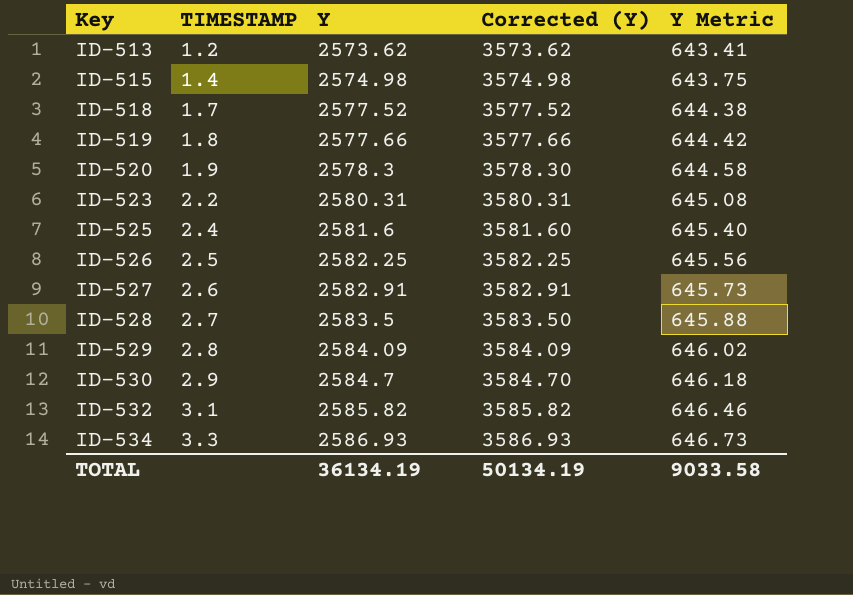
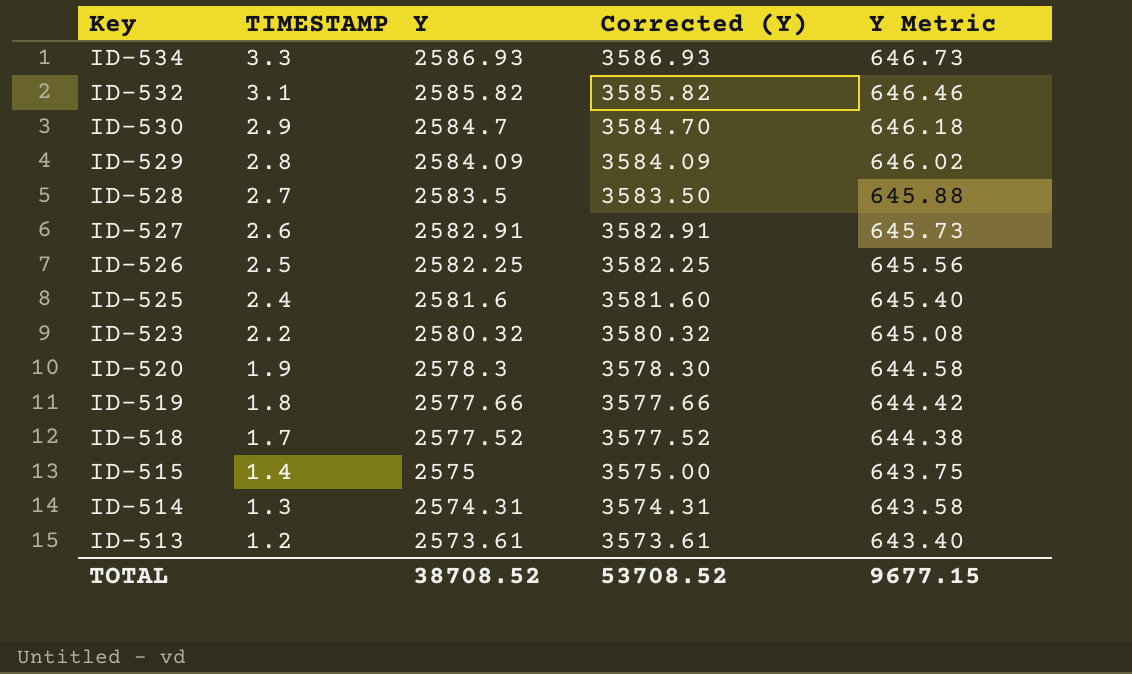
row order: Key ascending -> Key descending
ID-523 | Y: 2580.31 -> 2580.32
ID-523 | Corrected (Y): 3580.31 -> 3580.32
ID-515 | Y: 2574.98 -> 2575
ID-515 | Corrected (Y): 3574.98 -> 3575.00
row ID-514: none -> 1.3 | 2574.31 | 3574.31 | 643.58
ID-513 | Y: 2573.62 -> 2573.61
ID-513 | Corrected (Y): 3573.62 -> 3573.61
ID-513 | Y Metric: 643.41 -> 643.40
TOTAL | Y: 36134.19 -> 38708.52
TOTAL | Corrected (Y): 50134.19 -> 53708.52
TOTAL | Y Metric: 9033.58 -> 9677.15

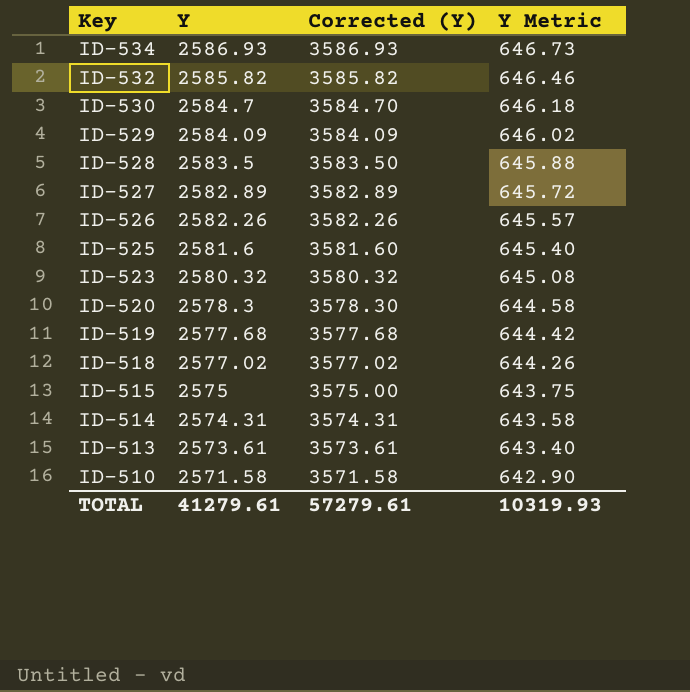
column TIMESTAMP | position: 2 -> none
ID-527 | Y: 2582.91 -> 2582.89
ID-527 | Corrected (Y): 3582.91 -> 3582.89
ID-527 | Y Metric: 645.73 -> 645.72
ID-526 | Y: 2582.25 -> 2582.26
ID-526 | Corrected (Y): 3582.25 -> 3582.26
ID-526 | Y Metric: 645.56 -> 645.57
ID-519 | Y: 2577.66 -> 2577.68
ID-519 | Corrected (Y): 3577.66 -> 3577.68
ID-518 | Y: 2577.52 -> 2577.02
ID-518 | Corrected (Y): 3577.52 -> 3577.02
ID-518 | Y Metric: 644.38 -> 644.26
row ID-510: none -> 2571.58 | 3571.58 | 642.90
TOTAL | Y: 38708.52 -> 41279.61
TOTAL | Corrected (Y): 53708.52 -> 57279.61
TOTAL | Y Metric: 9677.15 -> 10319.93

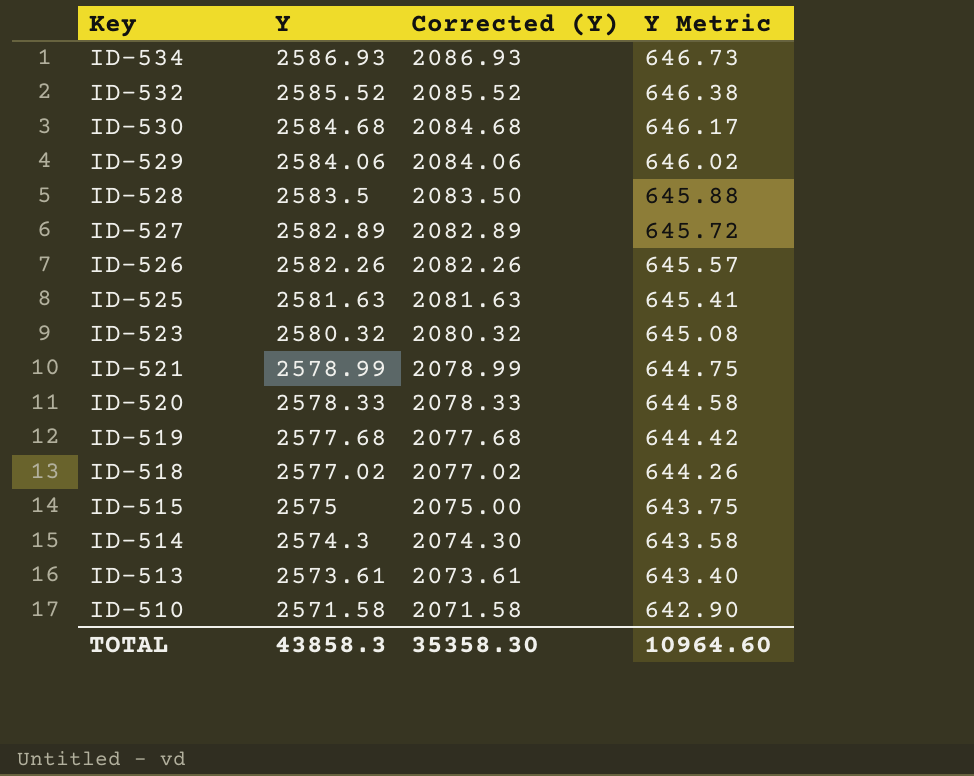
column Corrected (Y) | formula: [Y] + 1000 -> [Y] - 500
ID-532 | Y: 2585.82 -> 2585.52
ID-532 | Y Metric: 646.46 -> 646.38
ID-530 | Y: 2584.7 -> 2584.68
ID-530 | Y Metric: 646.18 -> 646.17
ID-529 | Y: 2584.09 -> 2584.06
ID-525 | Y: 2581.6 -> 2581.63
ID-525 | Y Metric: 645.40 -> 645.41
row ID-521: none -> 2578.99 | 2078.99 | 644.75
ID-520 | Y: 2578.3 -> 2578.33
ID-514 | Y: 2574.31 -> 2574.3
TOTAL | Y: 41279.61 -> 43858.3
TOTAL | Corrected (Y): 57279.61 -> 35358.30
TOTAL | Y Metric: 10319.93 -> 10964.60

